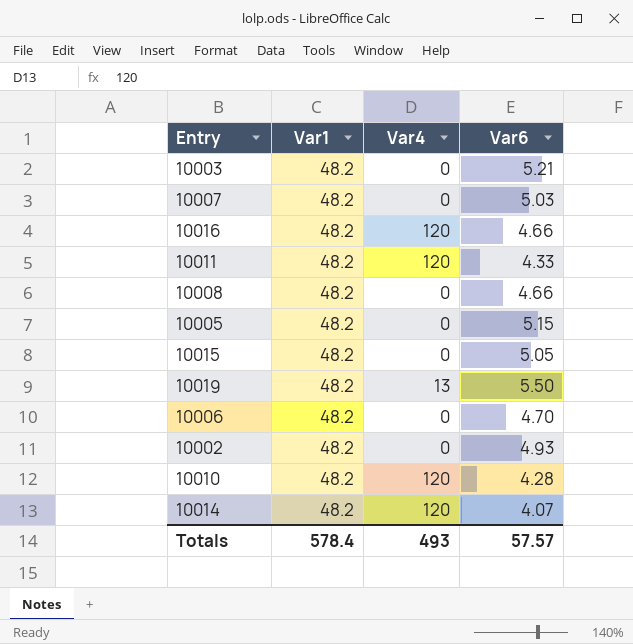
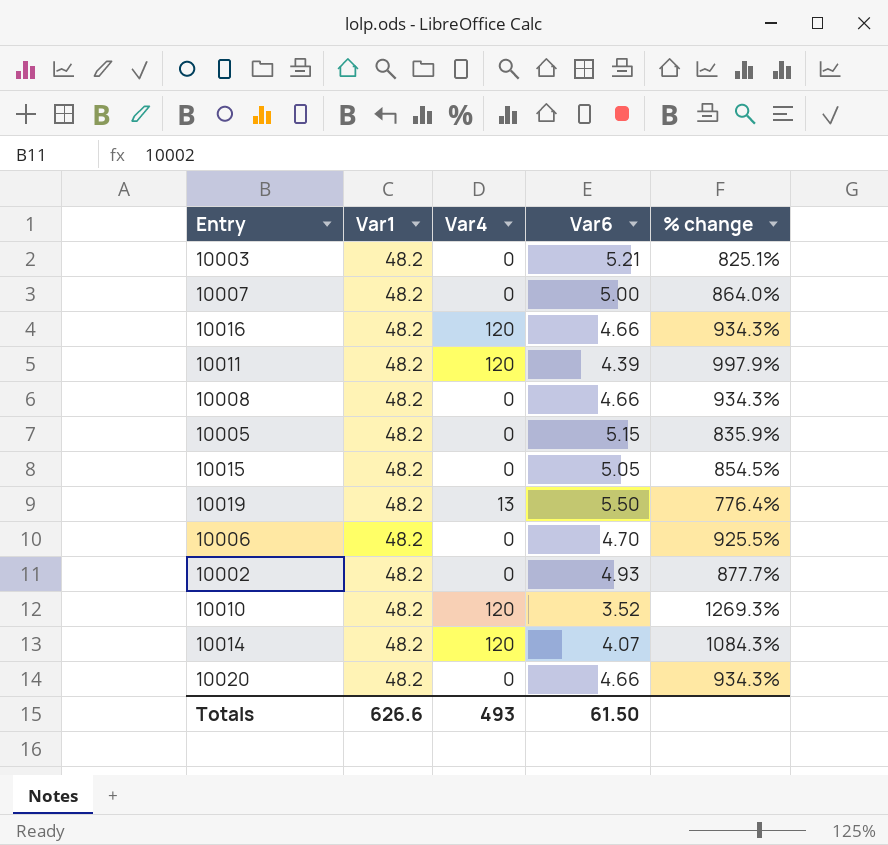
column % change | formula: none -> ([Var1] - [Var6]) / [Var6]
10007 | Var6: 5.03 -> 5.00
10011 | Var6: 4.33 -> 4.39
10010 | Var6: 4.28 -> 3.52
row 10020: none -> 48.2 | 0 | 4.66 | 934.3%
Totals | Var1: 578.4 -> 626.6
Totals | Var6: 57.57 -> 61.50

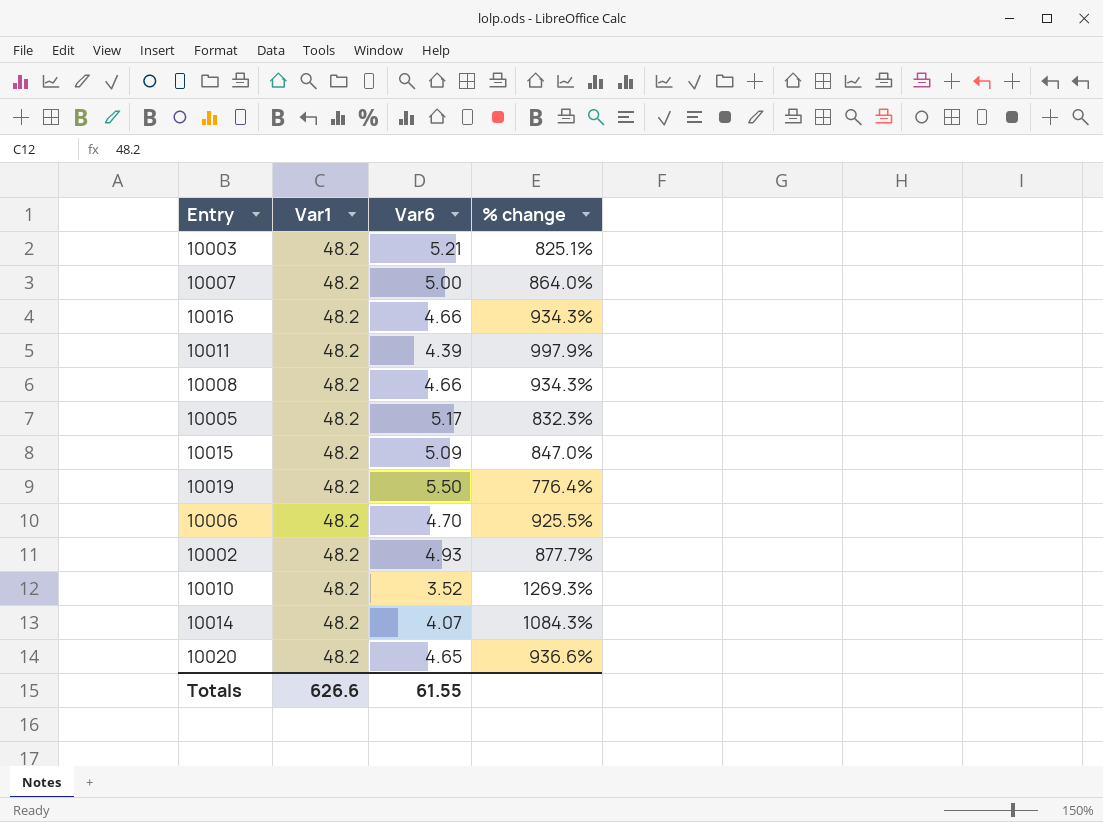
column Var4 | position: 3 -> none
10005 | Var6: 5.15 -> 5.17
10005 | % change: 835.9% -> 832.3%
10015 | Var6: 5.05 -> 5.09
10015 | % change: 854.5% -> 847.0%
10020 | Var6: 4.66 -> 4.65
10020 | % change: 934.3% -> 936.6%
Totals | Var6: 61.50 -> 61.55

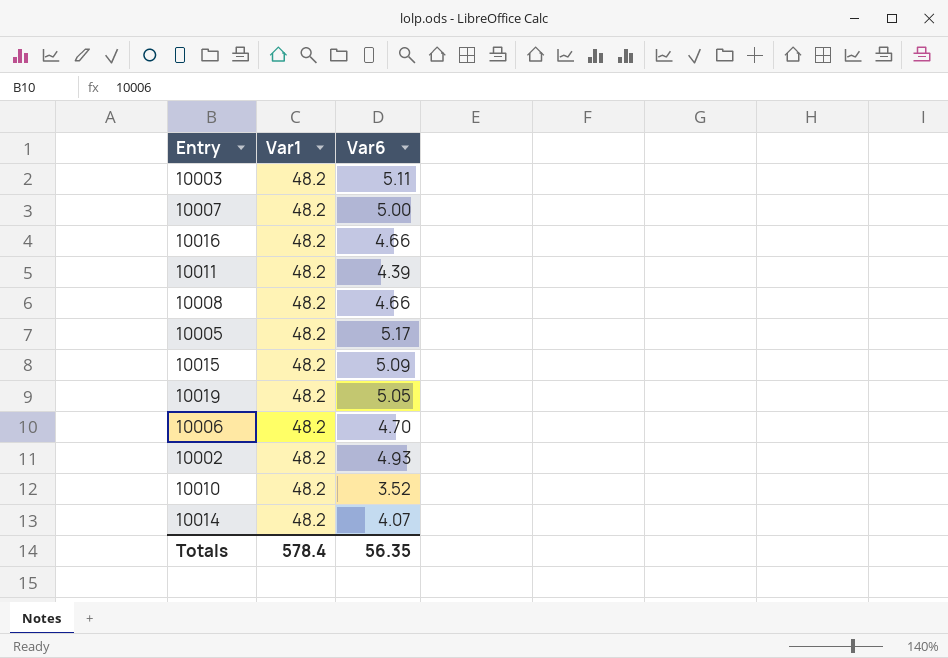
column % change | formula: ([Var1] - [Var6]) / [Var6] -> none
row 10020: 48.2 | 4.65 | 936.6% -> none
10003 | Var6: 5.21 -> 5.11
10019 | Var6: 5.50 -> 5.05
Totals | Var1: 626.6 -> 578.4
Totals | Var6: 61.55 -> 56.35

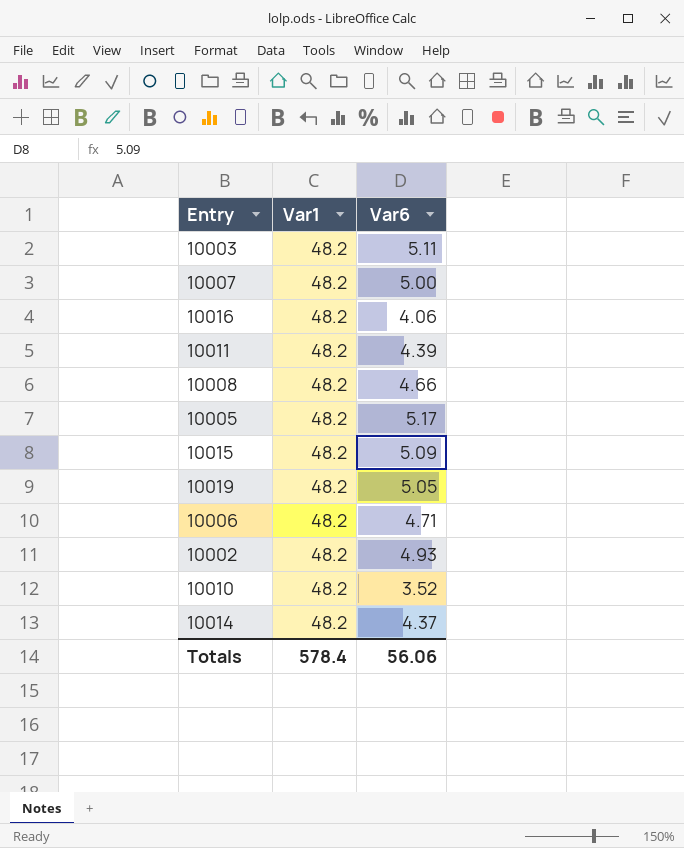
10016 | Var6: 4.66 -> 4.06
10006 | Var6: 4.70 -> 4.71
10014 | Var6: 4.07 -> 4.37
Totals | Var6: 56.35 -> 56.06

